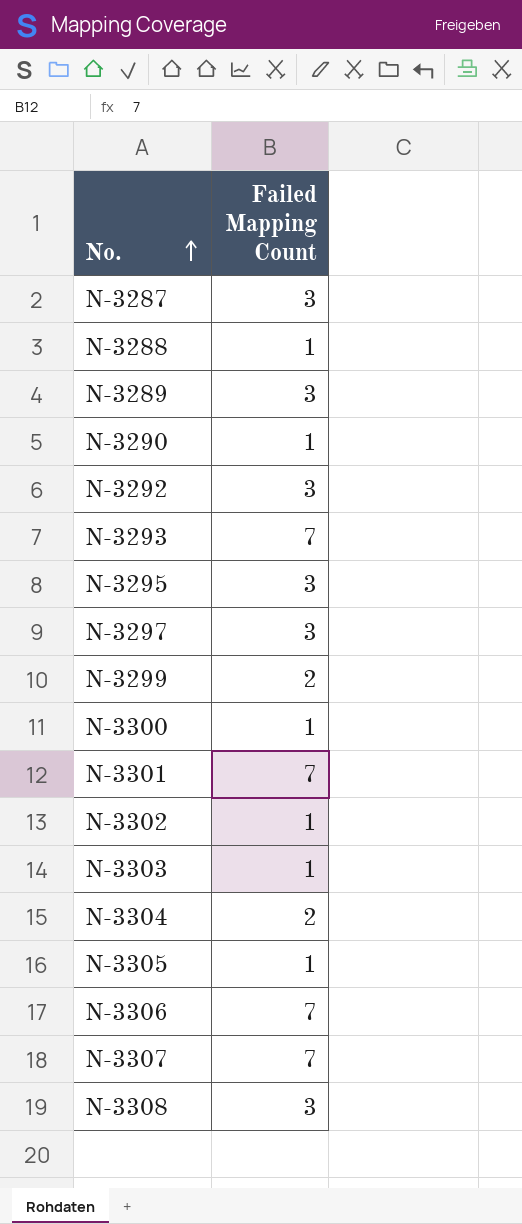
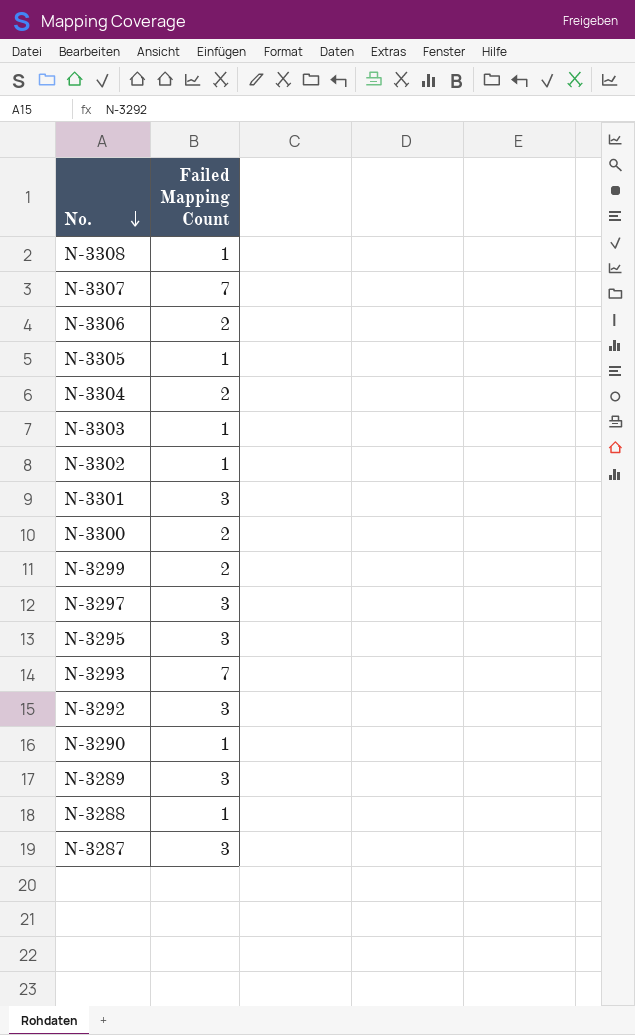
row order: No. ascending -> No. descending
N-3308 | Failed Mapping Count: 3 -> 1
N-3306 | Failed Mapping Count: 7 -> 2
N-3301 | Failed Mapping Count: 7 -> 3
N-3300 | Failed Mapping Count: 1 -> 2

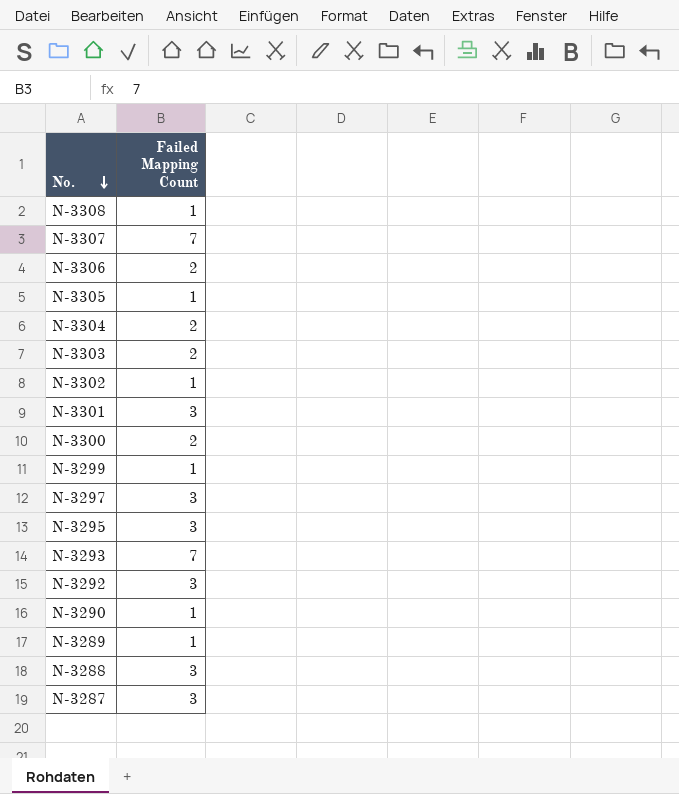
N-3303 | Failed Mapping Count: 1 -> 2
N-3299 | Failed Mapping Count: 2 -> 1
N-3289 | Failed Mapping Count: 3 -> 1
N-3288 | Failed Mapping Count: 1 -> 3

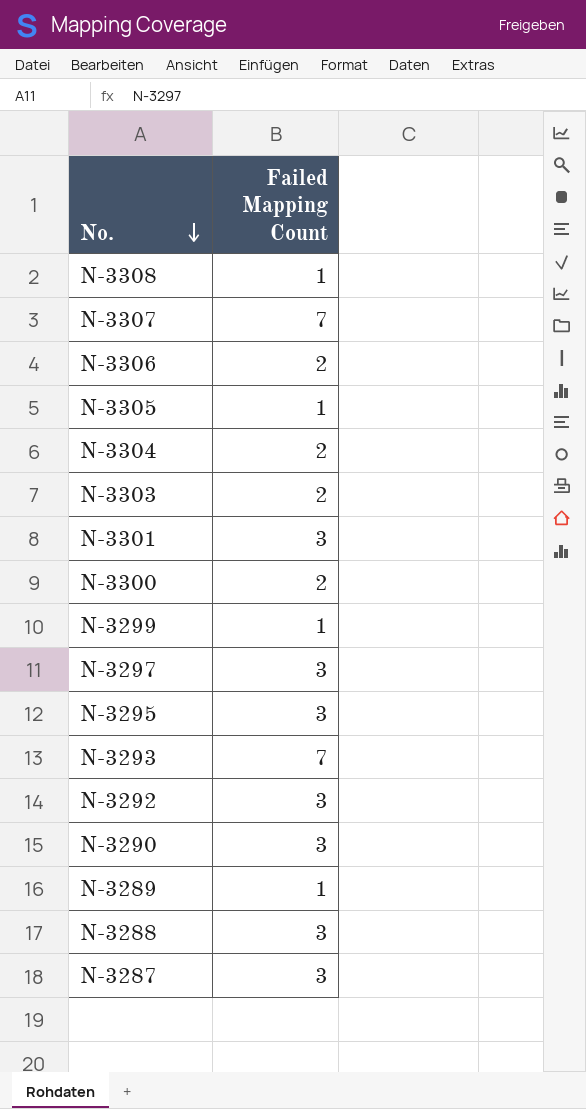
row N-3302: 1 -> none
N-3290 | Failed Mapping Count: 1 -> 3

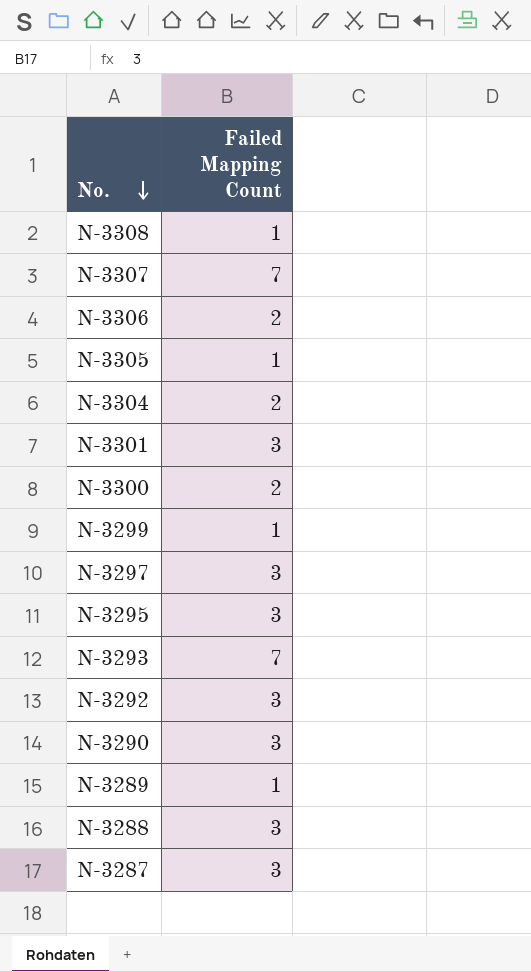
row N-3303: 2 -> none

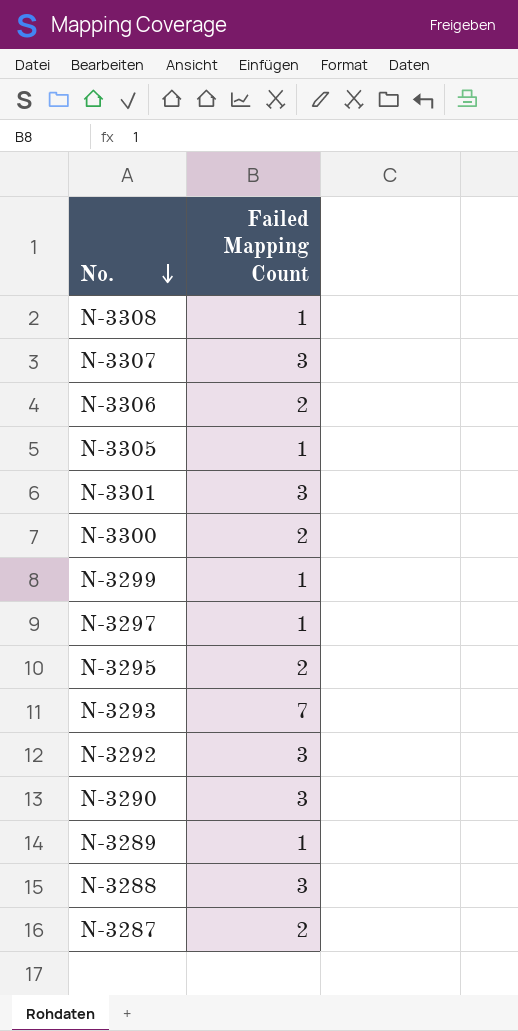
row N-3304: 2 -> none
N-3307 | Failed Mapping Count: 7 -> 3
N-3297 | Failed Mapping Count: 3 -> 1
N-3295 | Failed Mapping Count: 3 -> 2
N-3287 | Failed Mapping Count: 3 -> 2

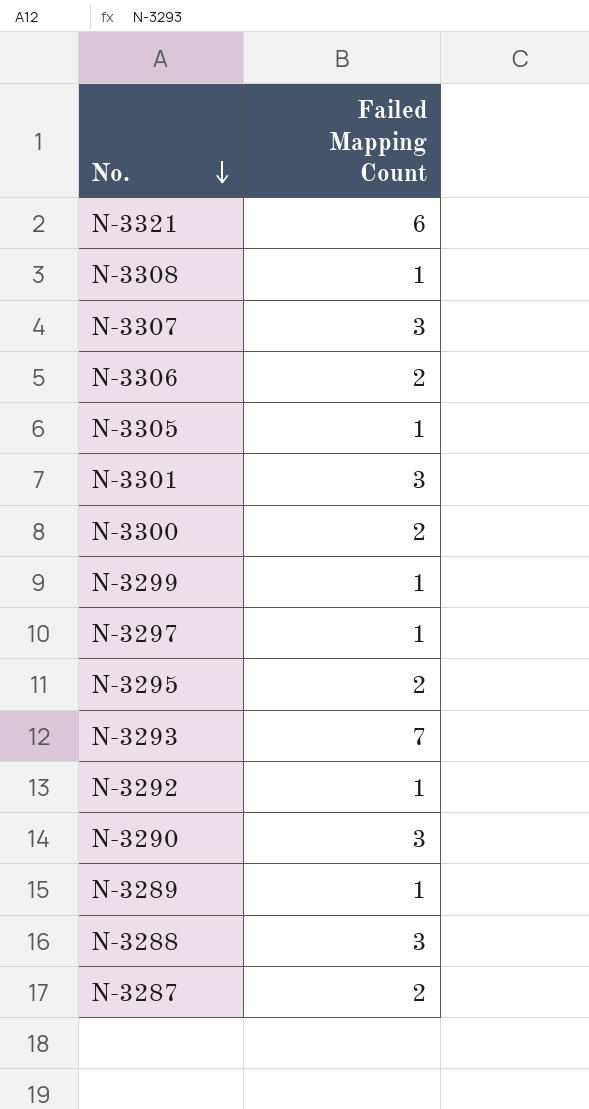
row N-3321: none -> 6
N-3292 | Failed Mapping Count: 3 -> 1

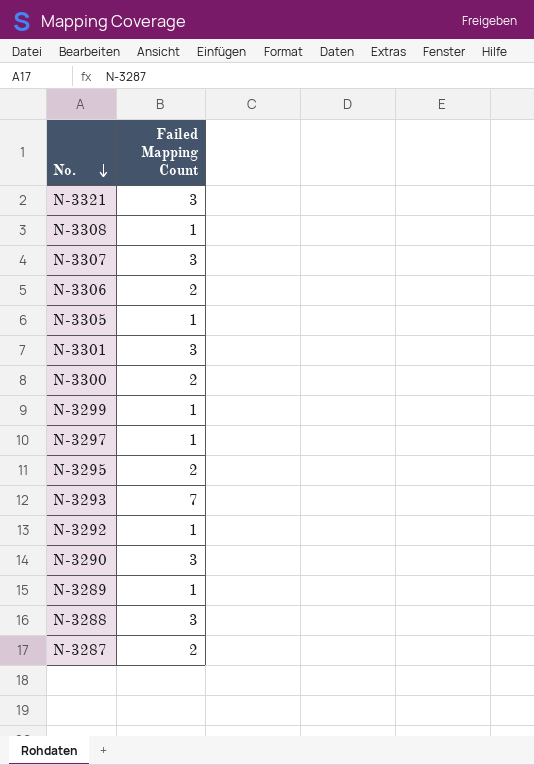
N-3321 | Failed Mapping Count: 6 -> 3

